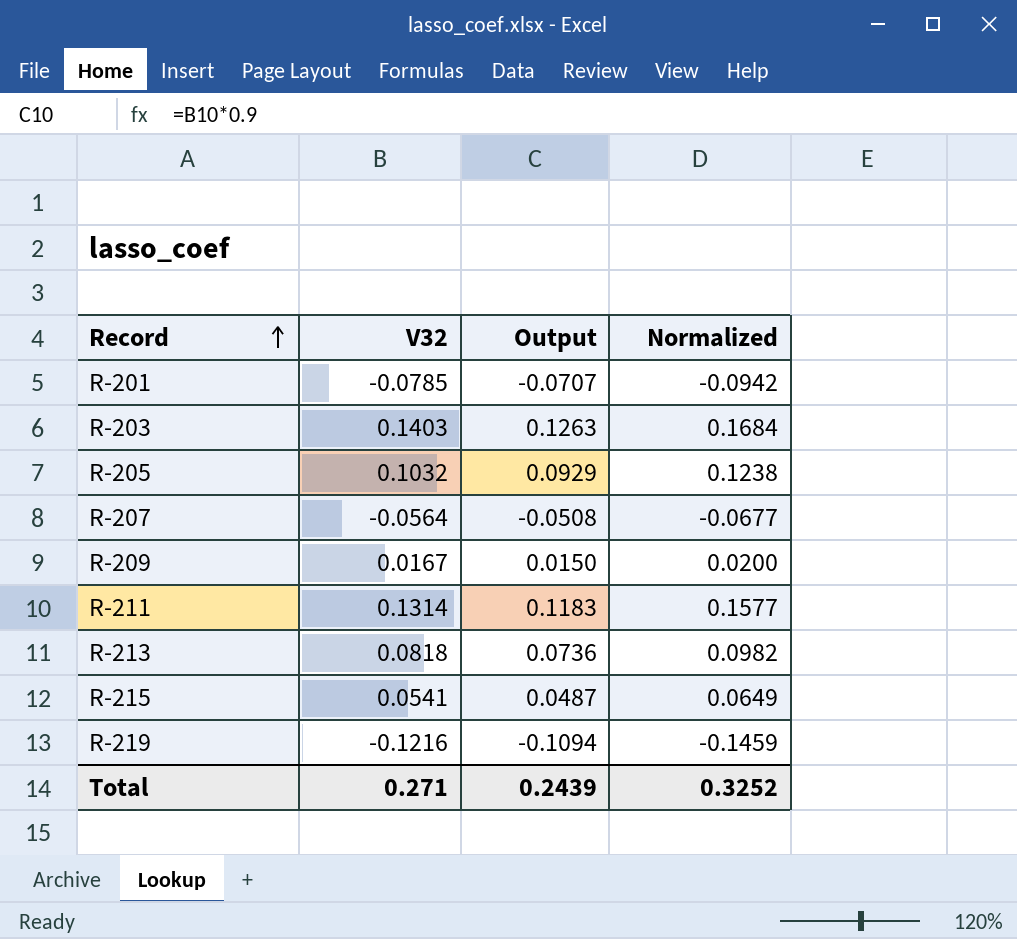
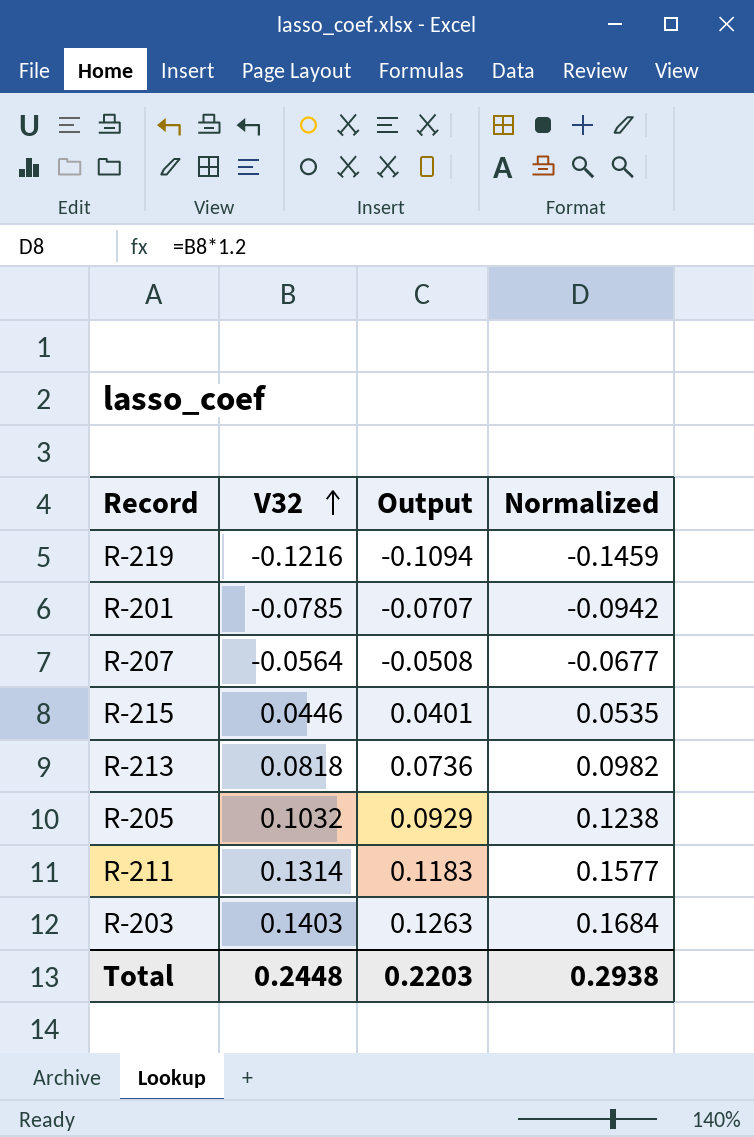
row order: Record ascending -> V32 ascending
row R-209: 0.0167 | 0.0150 | 0.0200 -> none
R-215 | V32: 0.0541 -> 0.0446
R-215 | Output: 0.0487 -> 0.0401
R-215 | Normalized: 0.0649 -> 0.0535
Total | V32: 0.271 -> 0.2448
Total | Output: 0.2439 -> 0.2203
Total | Normalized: 0.3252 -> 0.2938

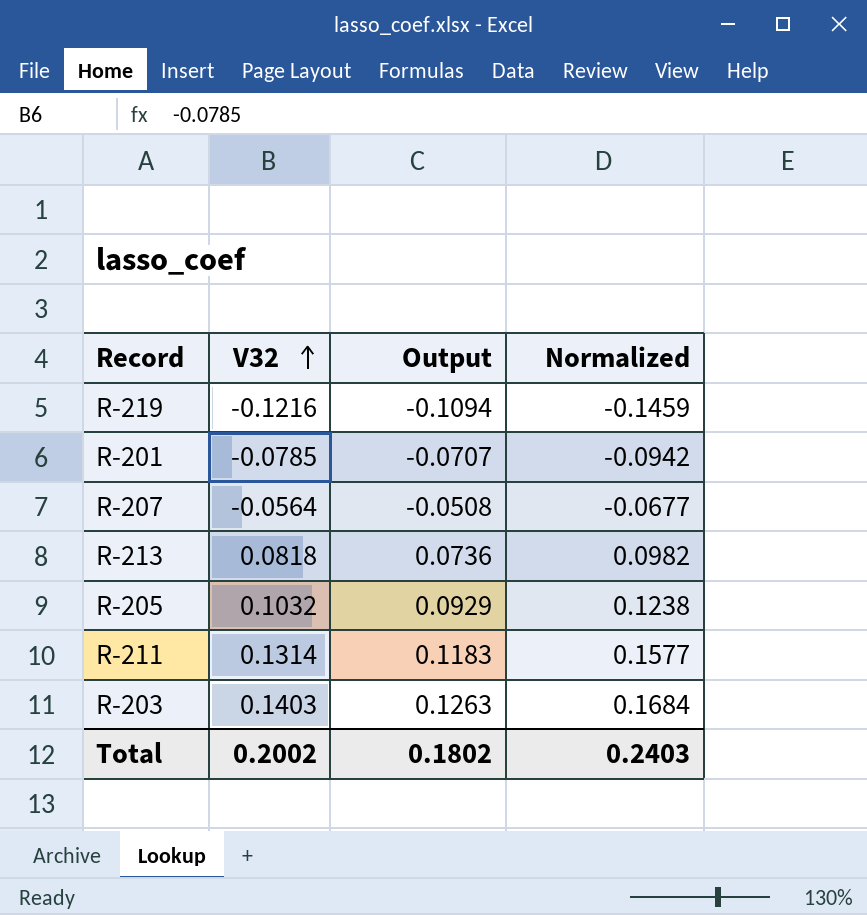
row R-215: 0.0446 | 0.0401 | 0.0535 -> none
Total | V32: 0.2448 -> 0.2002
Total | Output: 0.2203 -> 0.1802
Total | Normalized: 0.2938 -> 0.2403

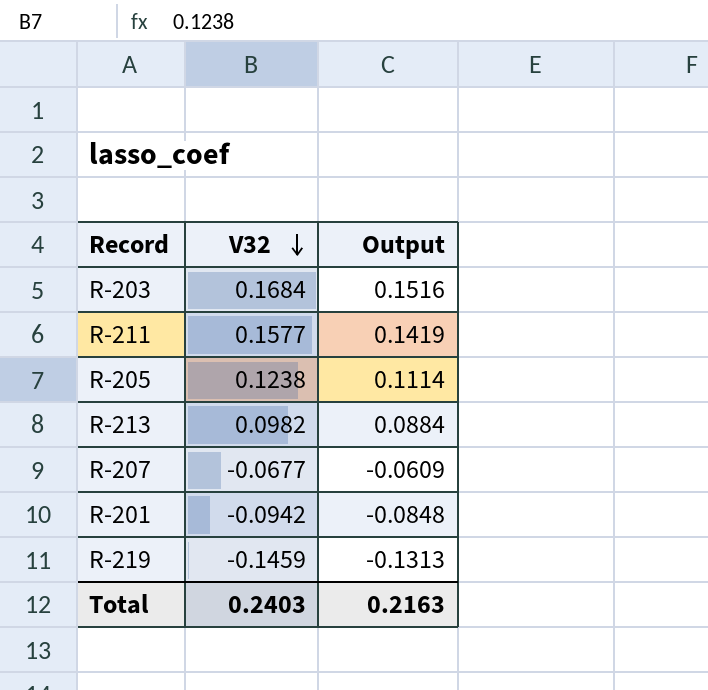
row order: V32 ascending -> V32 descending
column Normalized | formula: [V32] * 1.2 -> none
R-203 | V32: 0.1403 -> 0.1684
R-203 | Output: 0.1263 -> 0.1516
R-211 | V32: 0.1314 -> 0.1577
R-211 | Output: 0.1183 -> 0.1419
R-205 | V32: 0.1032 -> 0.1238
R-205 | Output: 0.0929 -> 0.1114
R-213 | V32: 0.0818 -> 0.0982
R-213 | Output: 0.0736 -> 0.0884
R-207 | V32: -0.0564 -> -0.0677
R-207 | Output: -0.0508 -> -0.0609
R-201 | V32: -0.0785 -> -0.0942
R-201 | Output: -0.0707 -> -0.0848
R-219 | V32: -0.1216 -> -0.1459
R-219 | Output: -0.1094 -> -0.1313
Total | V32: 0.2002 -> 0.2403
Total | Output: 0.1802 -> 0.2163

